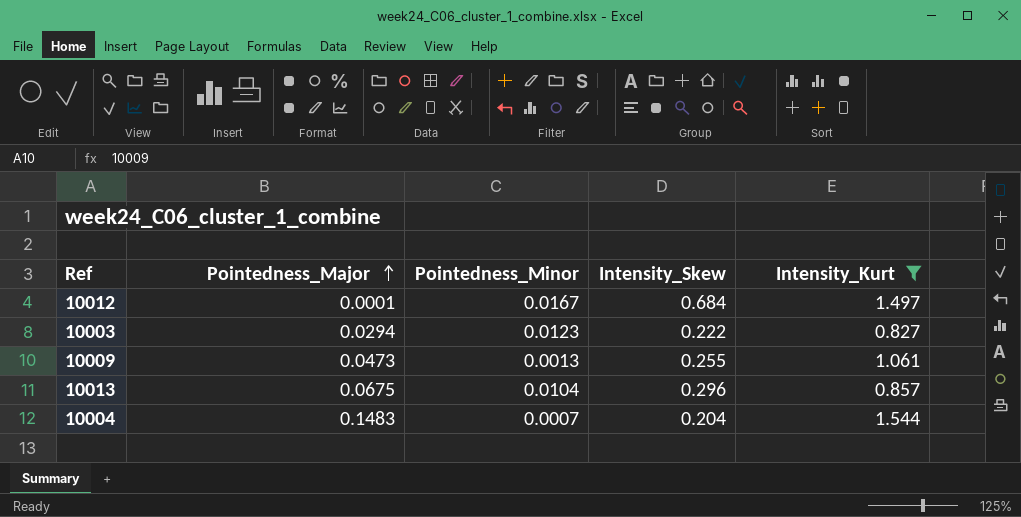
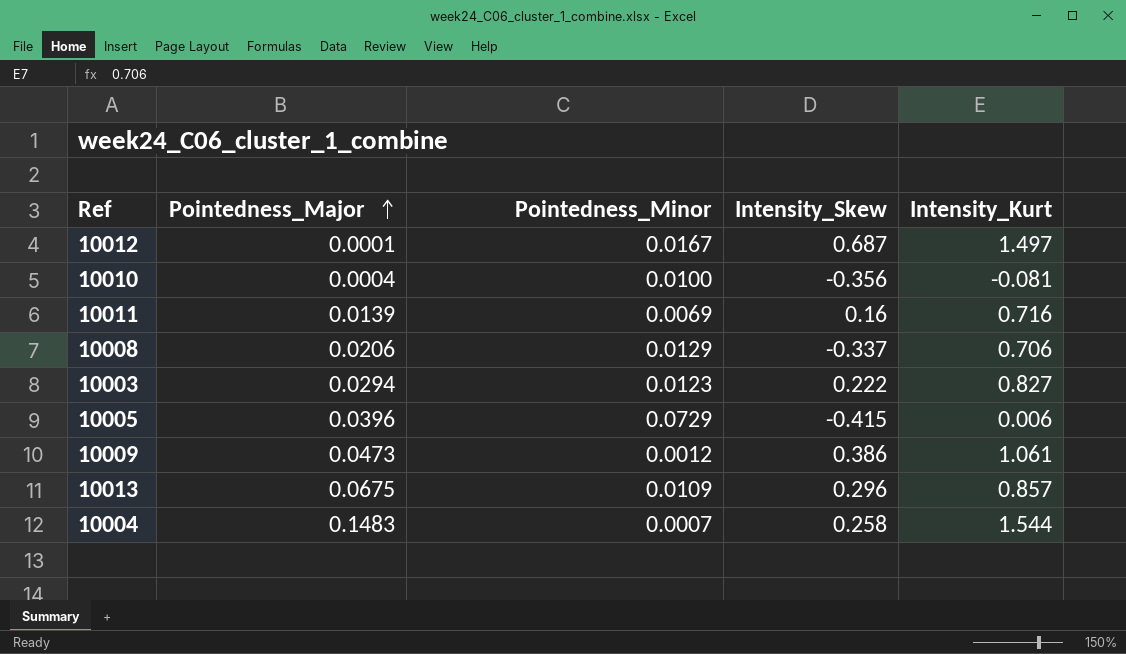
filter: Intensity_Kurt >= 0.827 -> none
10012 | Intensity_Skew: 0.684 -> 0.687
10009 | Pointedness_Minor: 0.0013 -> 0.0012
10009 | Intensity_Skew: 0.255 -> 0.386
10013 | Pointedness_Minor: 0.0104 -> 0.0109
10004 | Intensity_Skew: 0.204 -> 0.258

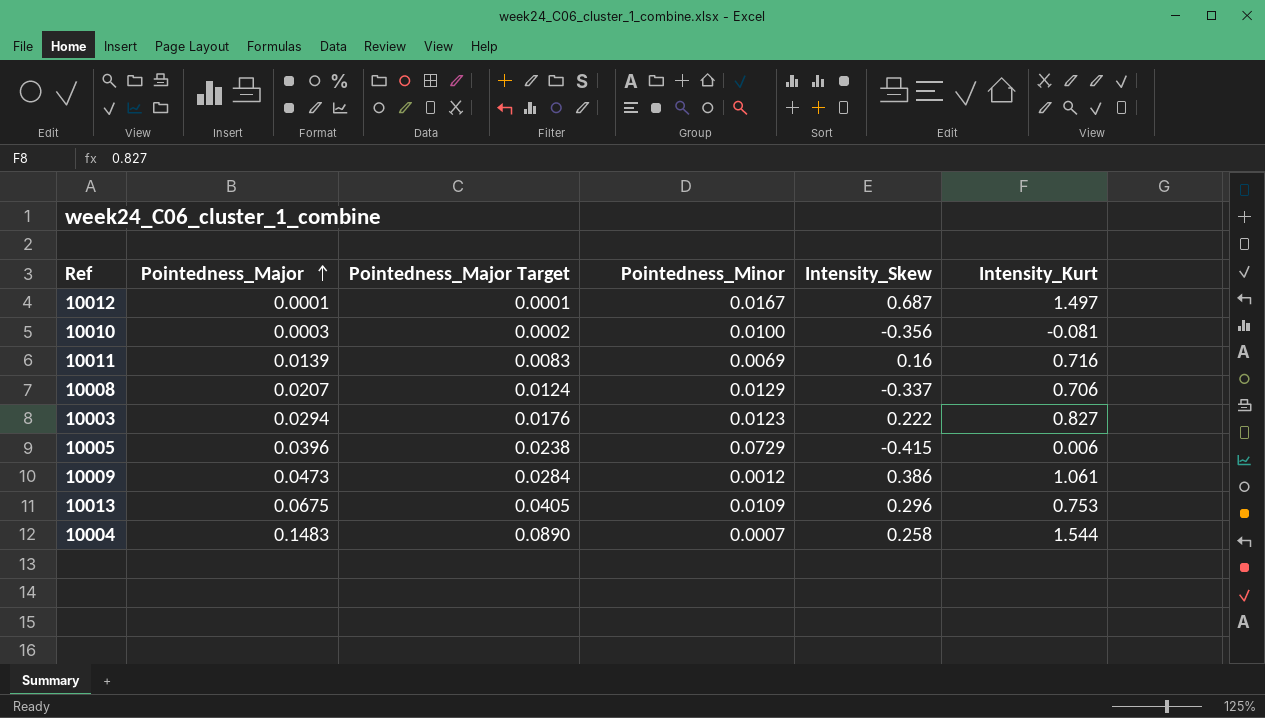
column Pointedness_Major Target | formula: none -> [Pointedness_Major] * 0.6
10010 | Pointedness_Major: 0.0004 -> 0.0003
10008 | Pointedness_Major: 0.0206 -> 0.0207
10013 | Intensity_Kurt: 0.857 -> 0.753

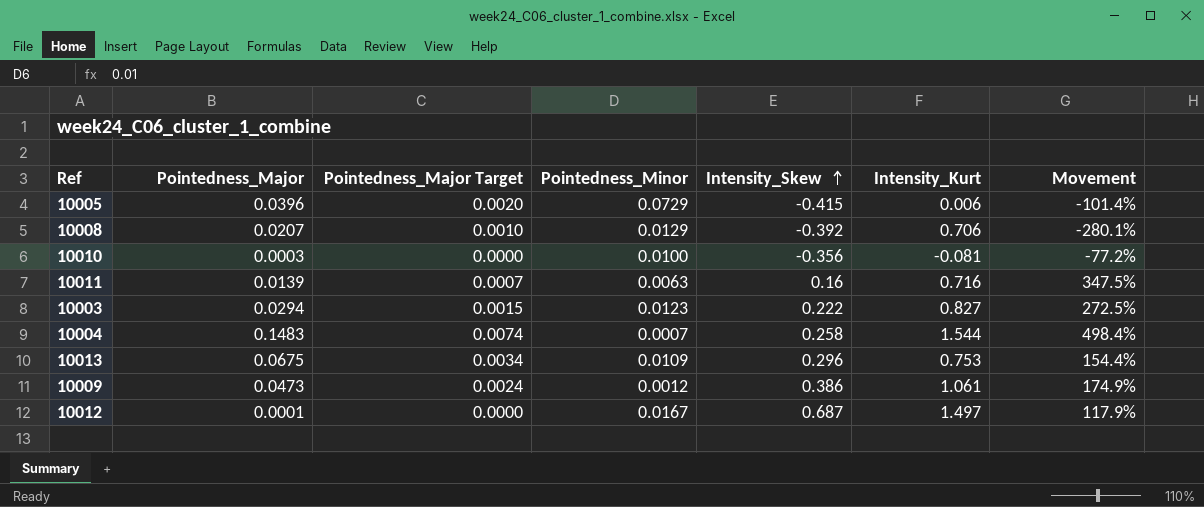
row order: Pointedness_Major ascending -> Intensity_Skew ascending
column Pointedness_Major Target | formula: [Pointedness_Major] * 0.6 -> [Pointedness_Major] * 0.05
column Movement | formula: none -> ([Intensity_Kurt] - [Intensity_Skew]) / [Intensity_Skew]
10008 | Intensity_Skew: -0.337 -> -0.392
10011 | Pointedness_Minor: 0.0069 -> 0.0063

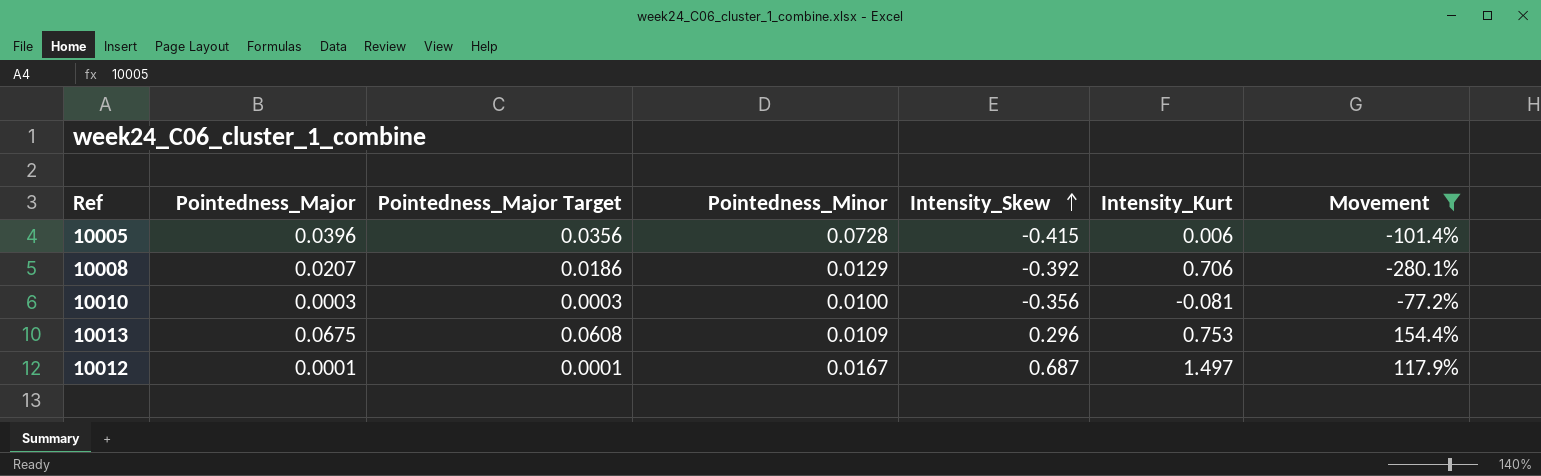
filter: none -> Movement <= 154.4%
column Pointedness_Major Target | formula: [Pointedness_Major] * 0.05 -> [Pointedness_Major] * 0.9
10005 | Pointedness_Minor: 0.0729 -> 0.0728

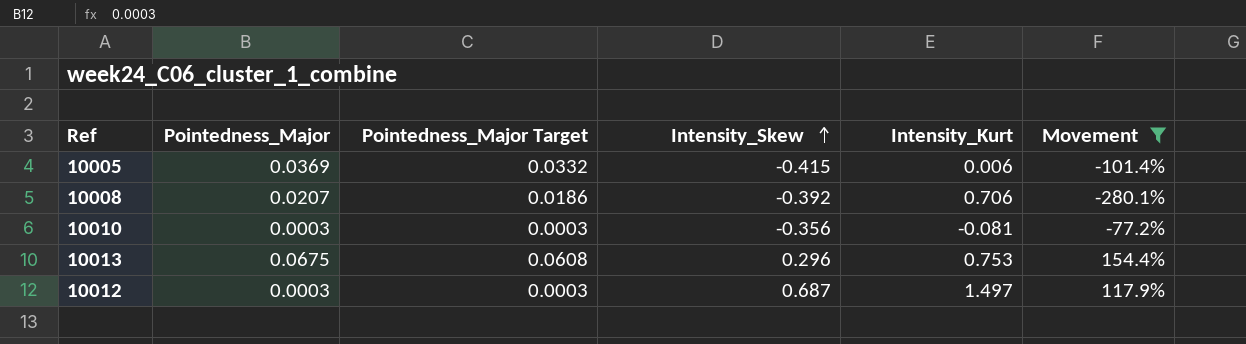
column Pointedness_Minor | position: 4 -> none
10005 | Pointedness_Major: 0.0396 -> 0.0369
10005 | Pointedness_Major Target: 0.0356 -> 0.0332
10012 | Pointedness_Major: 0.0001 -> 0.0003
10012 | Pointedness_Major Target: 0.0001 -> 0.0003

